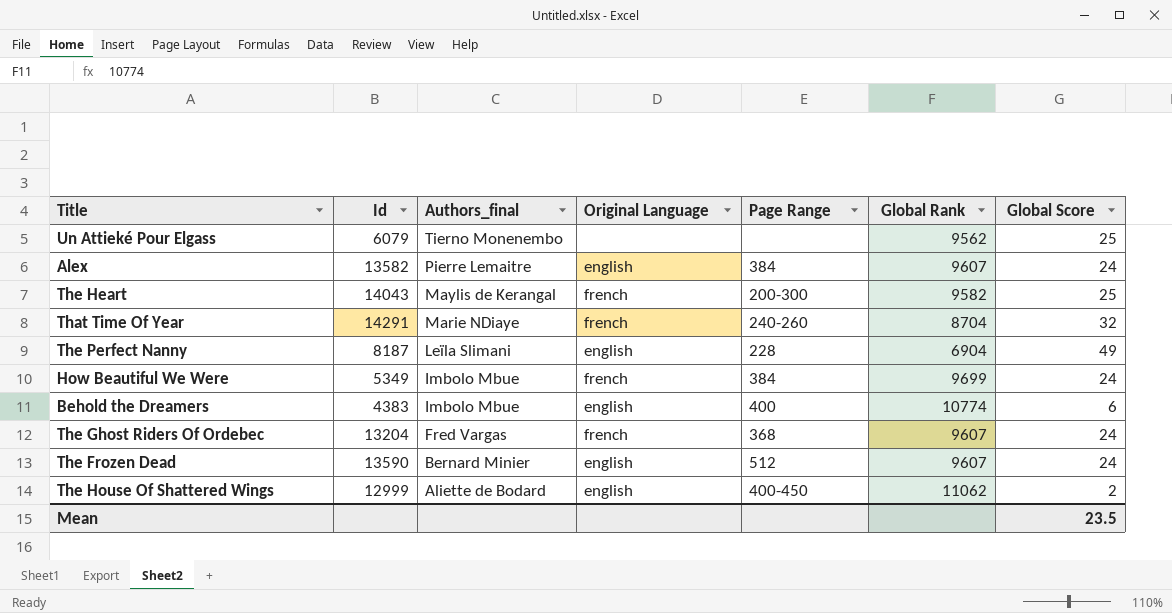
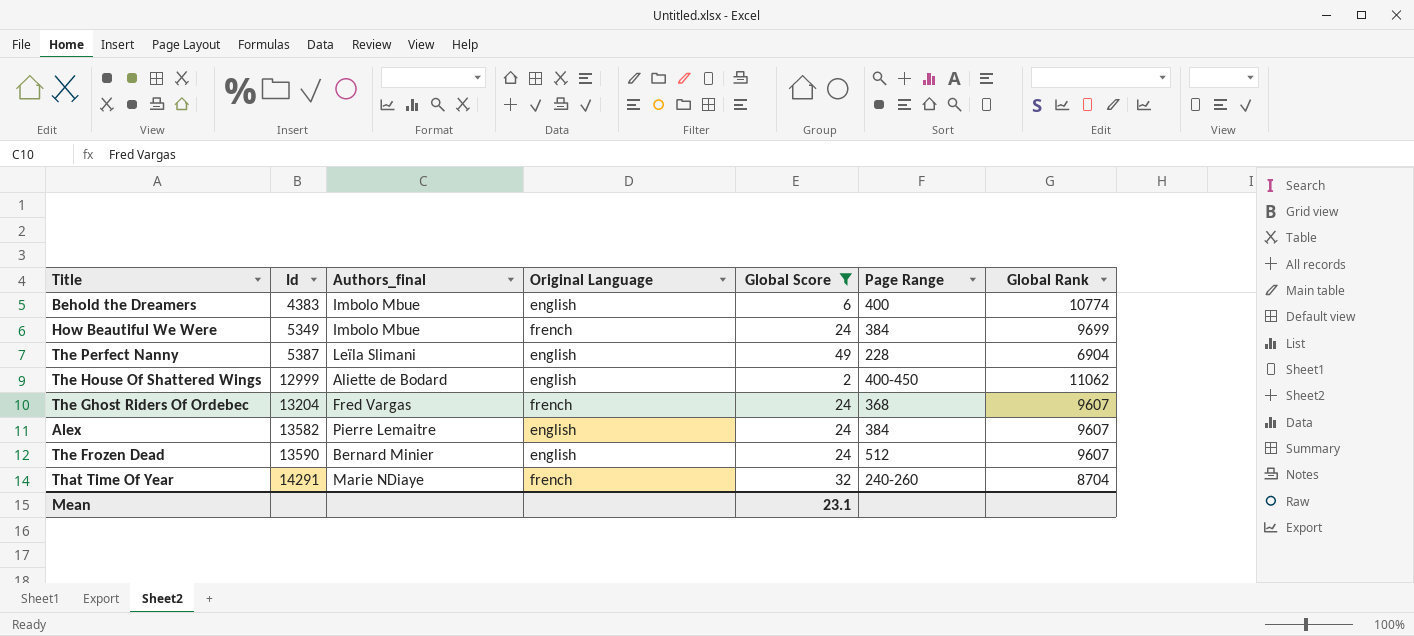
filter: none -> Global Score != 25
row order: Authors_final descending -> Id ascending
column Global Score | position: 7 -> 5
The Perfect Nanny | Id: 8187 -> 5387
Mean | Global Score: 23.5 -> 23.1

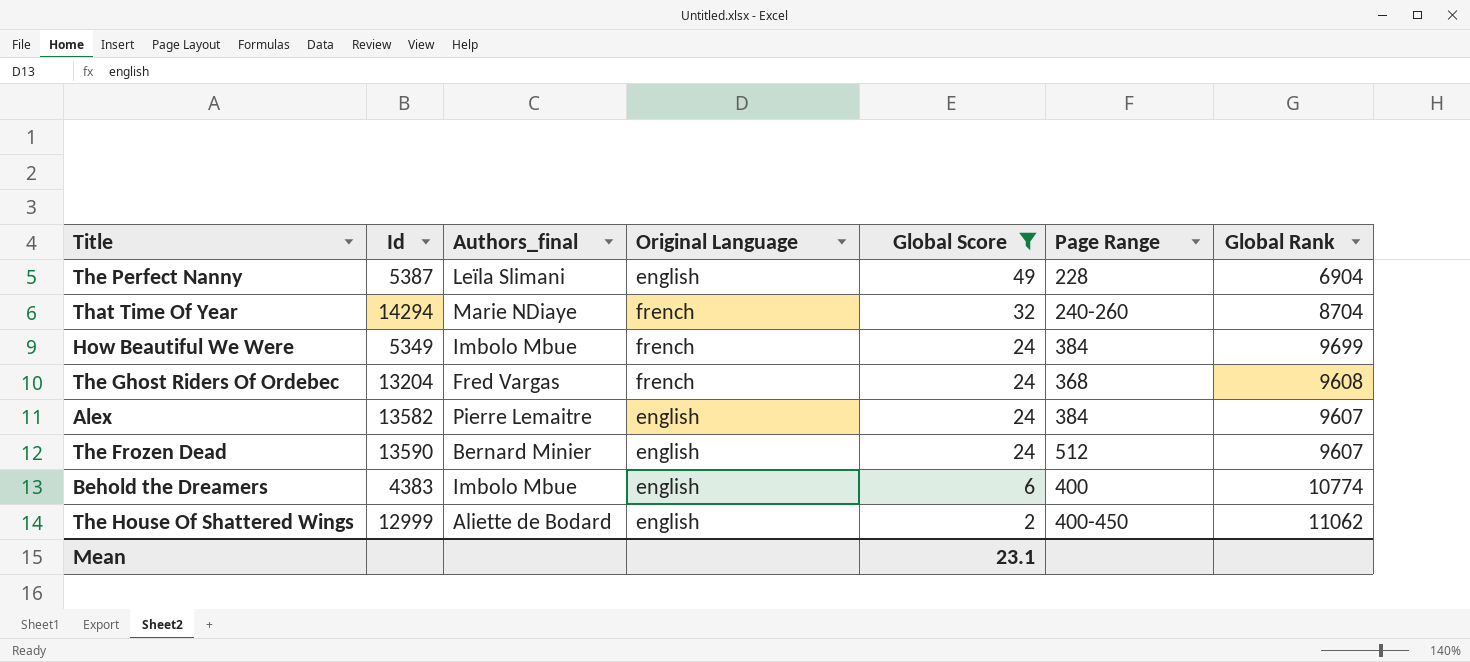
row order: Id ascending -> Global Score descending
That Time Of Year | Id: 14291 -> 14294
The Ghost Riders Of Ordebec | Global Rank: 9607 -> 9608

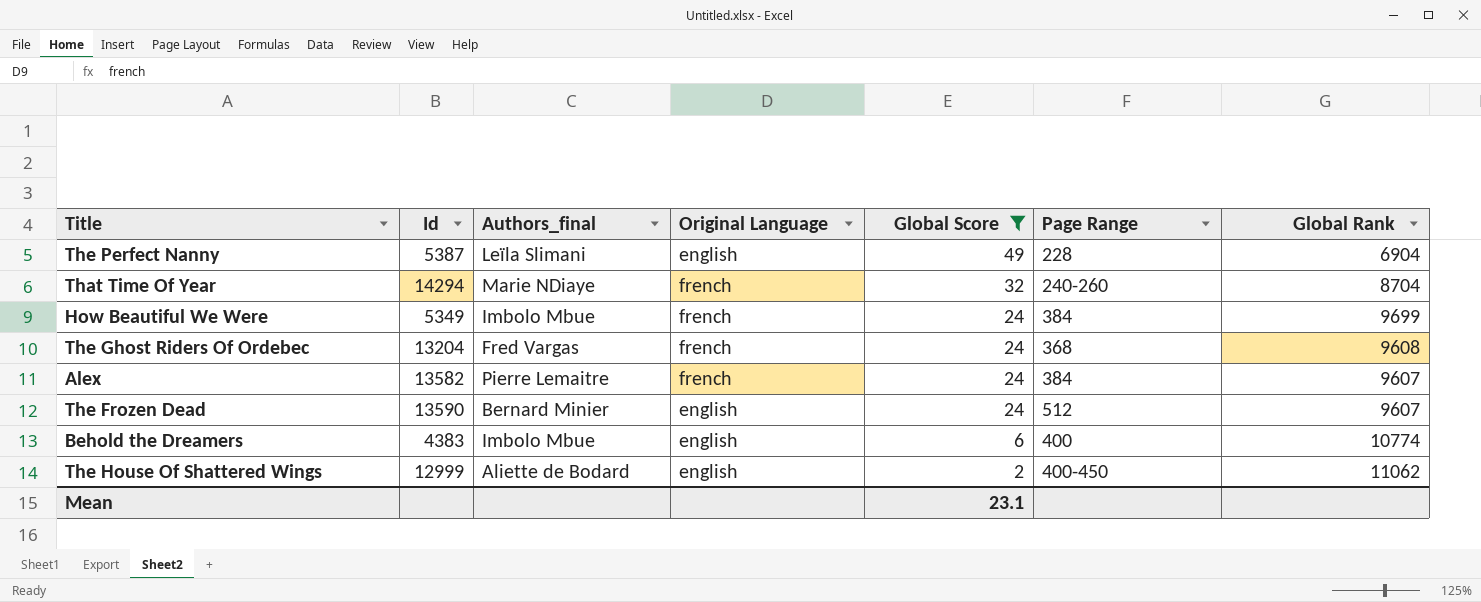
Alex | Original Language: english -> french

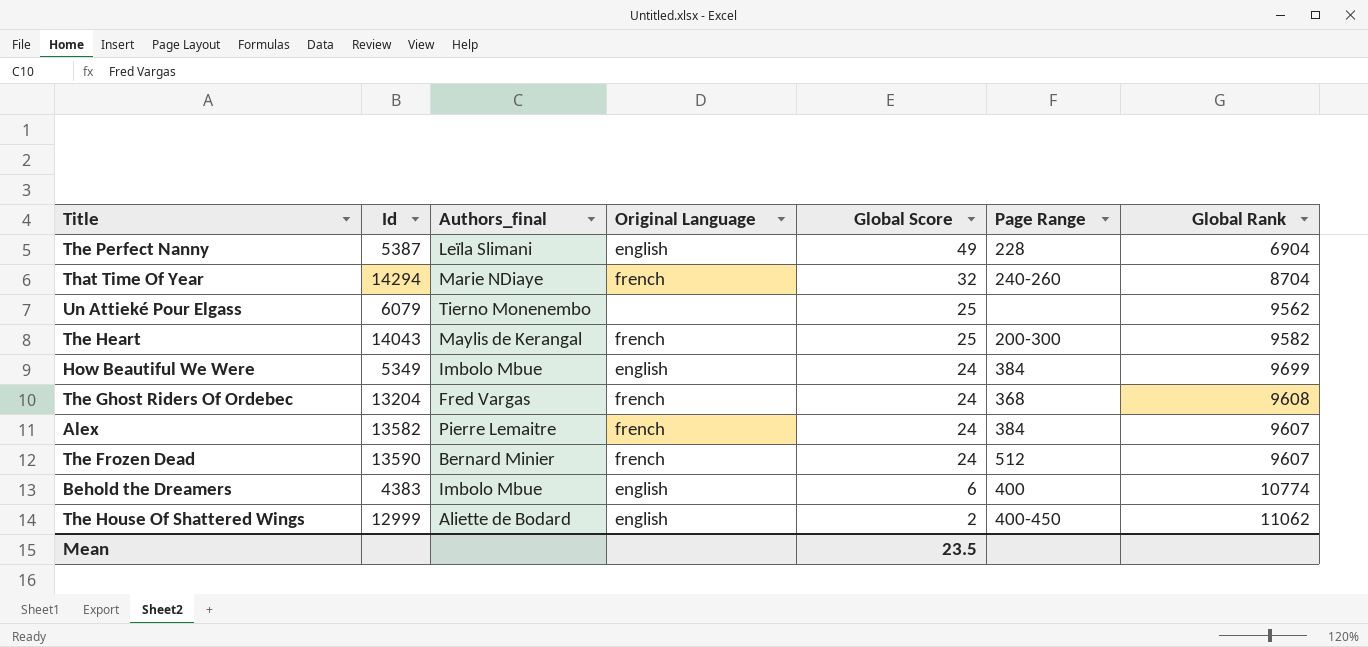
filter: Global Score != 25 -> none
How Beautiful We Were | Original Language: french -> english
The Frozen Dead | Original Language: english -> french
Mean | Global Score: 23.1 -> 23.5

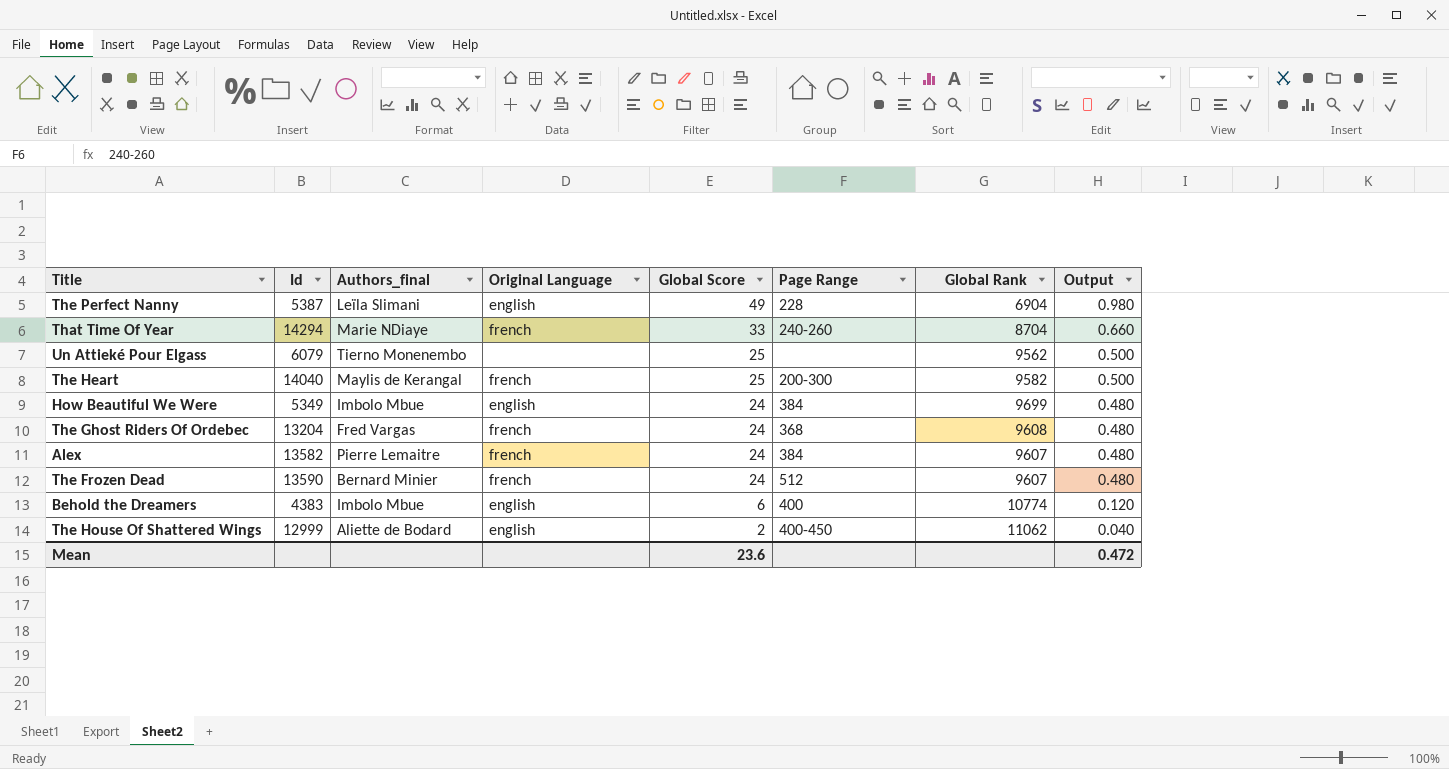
column Output | formula: none -> [Global Score] * 0.02
That Time Of Year | Global Score: 32 -> 33
The Heart | Id: 14043 -> 14040
Mean | Global Score: 23.5 -> 23.6

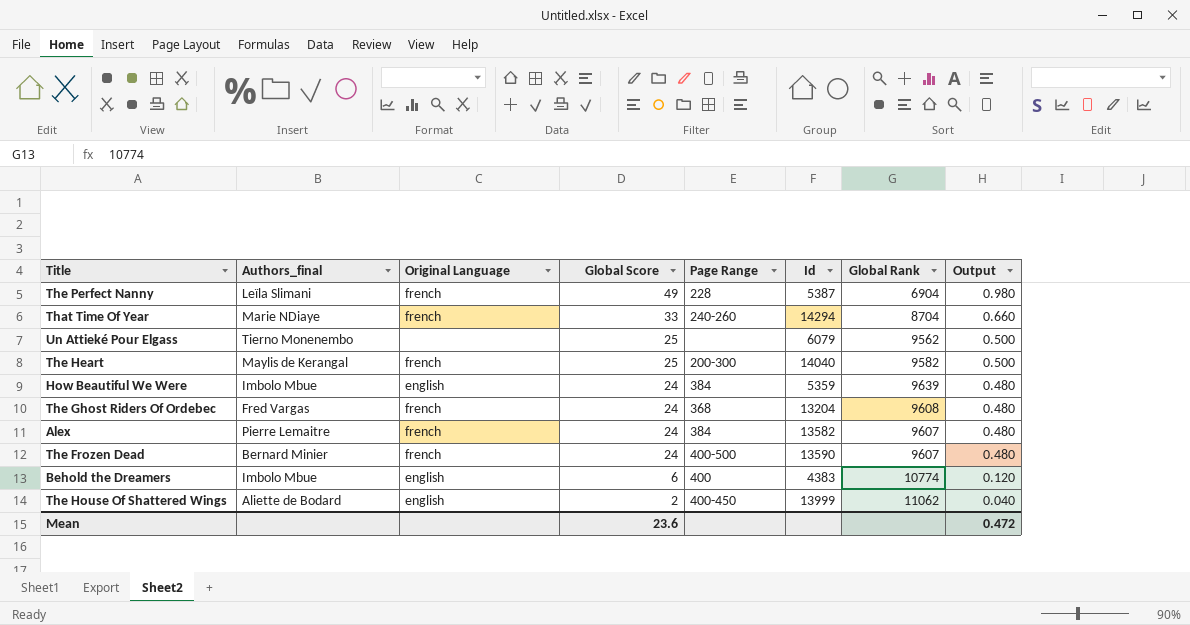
column Id | position: 2 -> 6
The Perfect Nanny | Original Language: english -> french
How Beautiful We Were | Id: 5349 -> 5359
How Beautiful We Were | Global Rank: 9699 -> 9639
The Frozen Dead | Page Range: 512 -> 400-500
The House Of Shattered Wings | Id: 12999 -> 13999

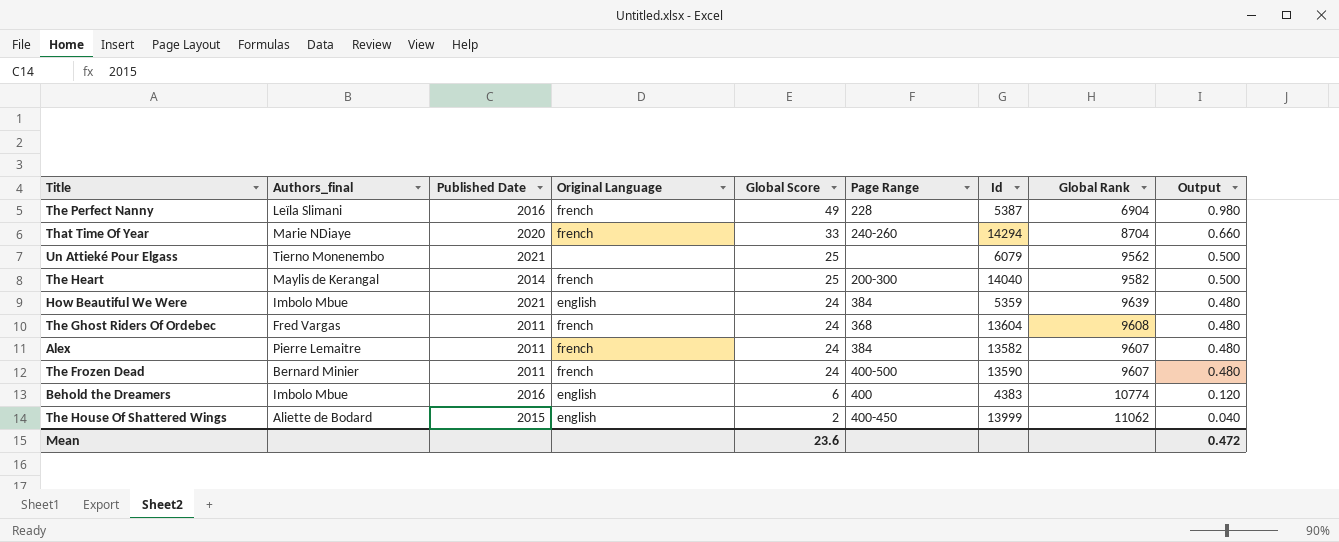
column Published Date | position: none -> 3
The Ghost Riders Of Ordebec | Id: 13204 -> 13604

